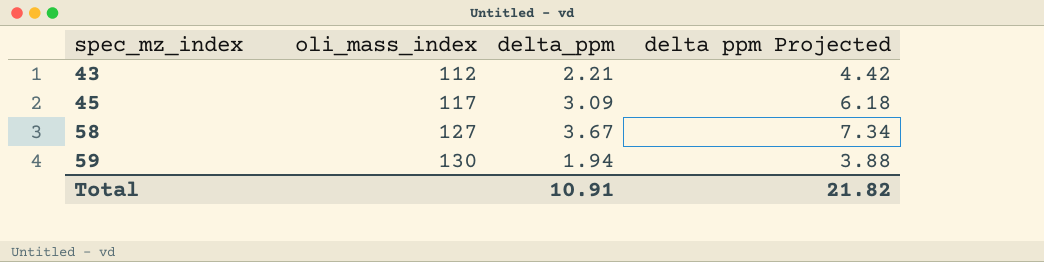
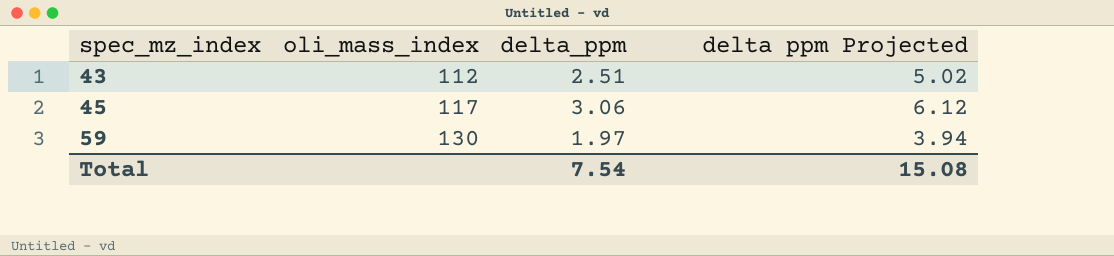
row 58: 127 | 3.67 | 7.34 -> none
43 | delta_ppm: 2.21 -> 2.51
43 | delta ppm Projected: 4.42 -> 5.02
45 | delta_ppm: 3.09 -> 3.06
45 | delta ppm Projected: 6.18 -> 6.12
59 | delta_ppm: 1.94 -> 1.97
59 | delta ppm Projected: 3.88 -> 3.94
Total | delta_ppm: 10.91 -> 7.54
Total | delta ppm Projected: 21.82 -> 15.08

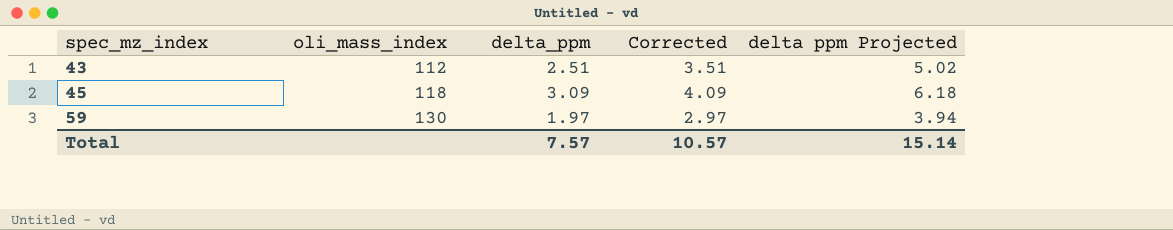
column Corrected | formula: none -> [delta_ppm] + 1
45 | oli_mass_index: 117 -> 118
45 | delta_ppm: 3.06 -> 3.09
45 | delta ppm Projected: 6.12 -> 6.18
Total | delta_ppm: 7.54 -> 7.57
Total | delta ppm Projected: 15.08 -> 15.14

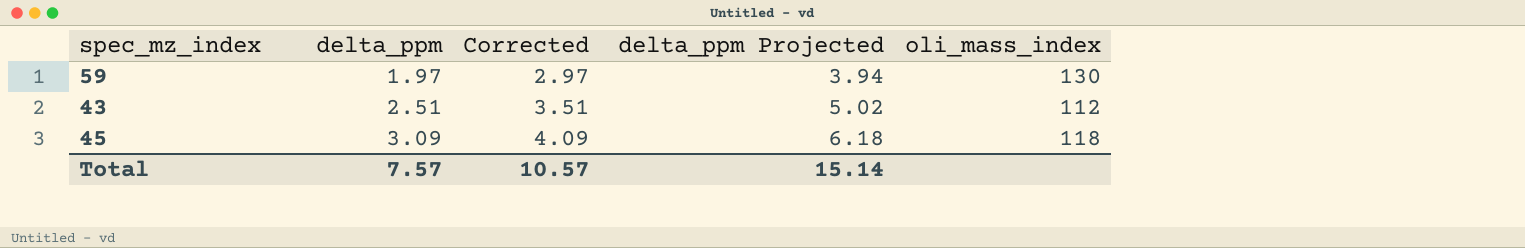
row order: spec_mz_index ascending -> delta_ppm ascending
column name: delta ppm Projected -> delta_ppm Projected
column oli_mass_index | position: 2 -> 5

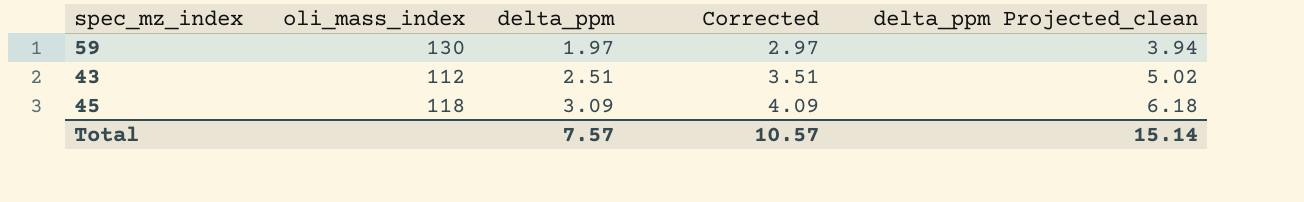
column oli_mass_index | position: 5 -> 2
column name: delta_ppm Projected -> delta_ppm Projected_clean

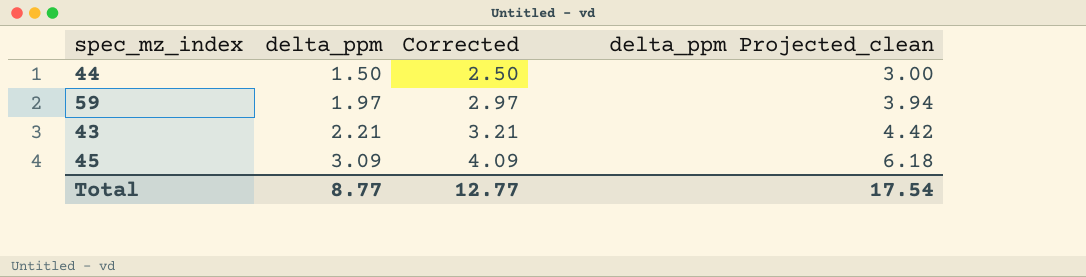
column oli_mass_index | position: 2 -> none
row 44: none -> 1.50 | 2.50 | 3.00
43 | delta_ppm: 2.51 -> 2.21
43 | Corrected: 3.51 -> 3.21
43 | delta_ppm Projected_clean: 5.02 -> 4.42
Total | delta_ppm: 7.57 -> 8.77
Total | Corrected: 10.57 -> 12.77
Total | delta_ppm Projected_clean: 15.14 -> 17.54

